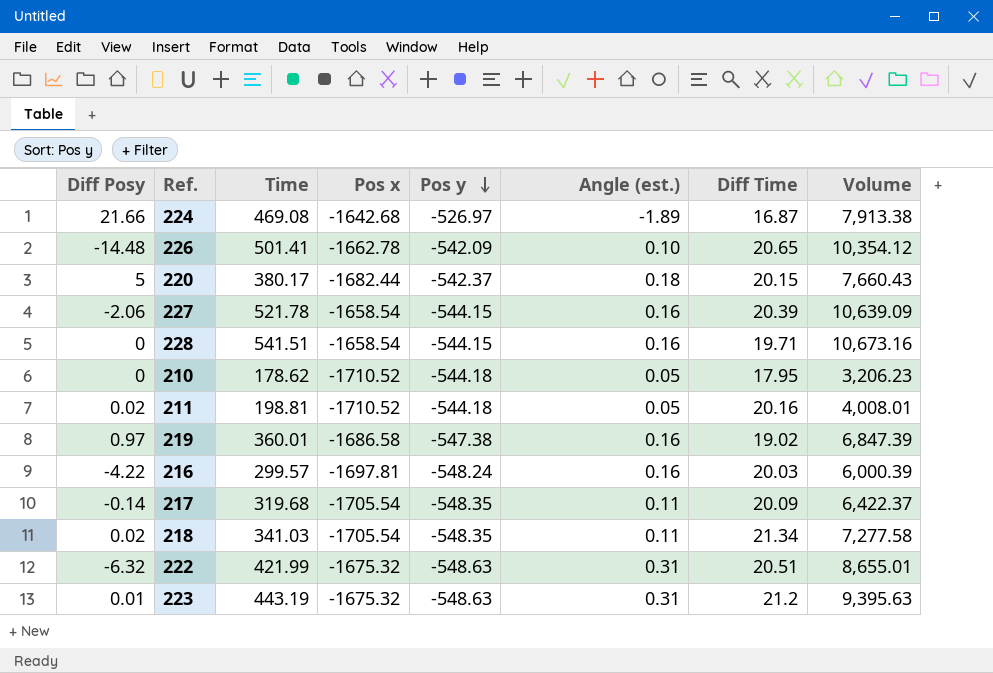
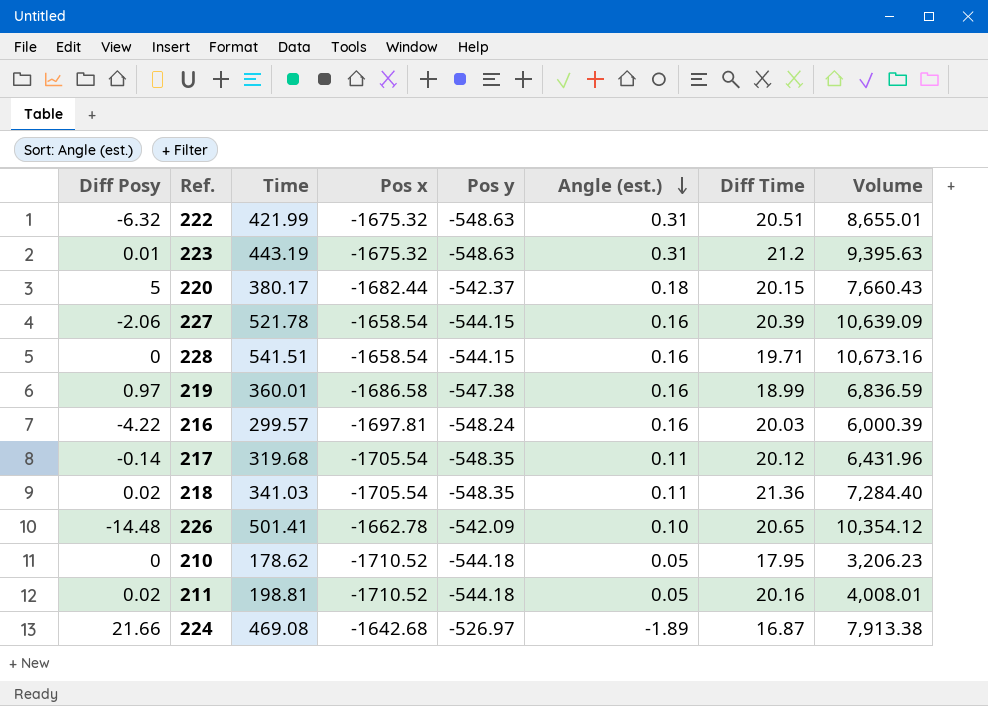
row order: Pos y descending -> Angle (est.) descending
219 | Diff Time: 19.02 -> 18.99
219 | Volume: 6,847.39 -> 6,836.59
217 | Diff Time: 20.09 -> 20.12
217 | Volume: 6,422.37 -> 6,431.96
218 | Diff Time: 21.34 -> 21.36
218 | Volume: 7,277.58 -> 7,284.40

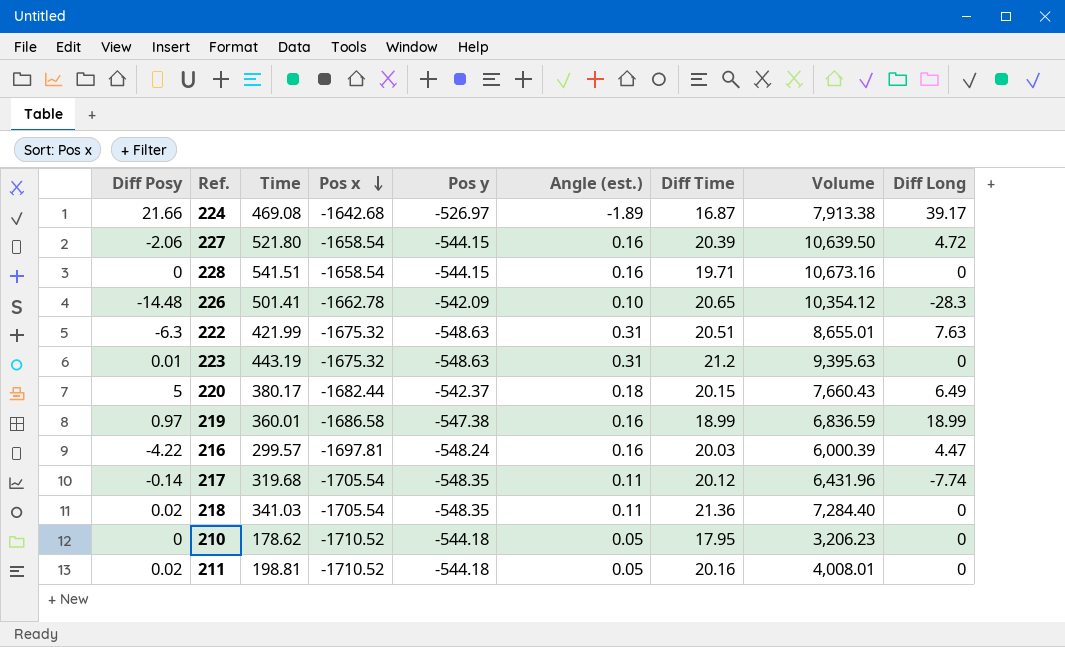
row order: Angle (est.) descending -> Pos x descending
column Diff Long | position: none -> 9
227 | Time: 521.78 -> 521.80
227 | Volume: 10,639.09 -> 10,639.50
222 | Diff Posy: -6.32 -> -6.3

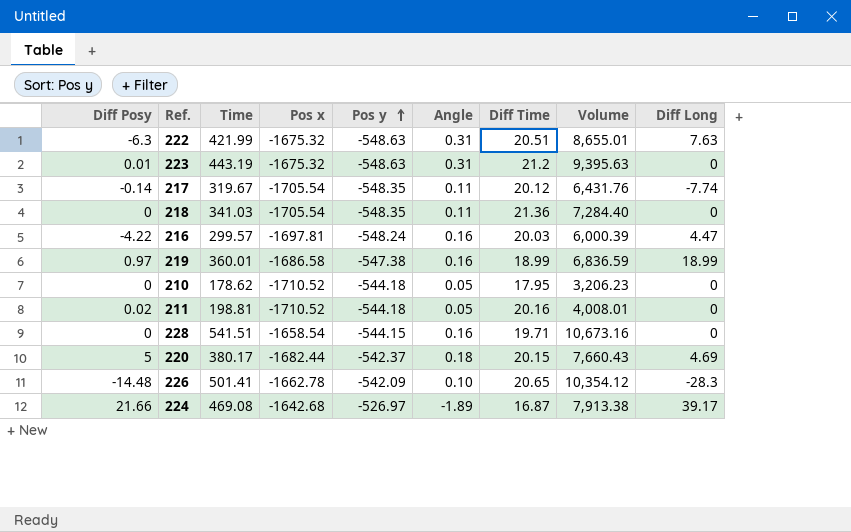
row order: Pos x descending -> Pos y ascending
column name: Angle (est.) -> Angle
row 227: -2.06 | 521.80 | -1658.54 | -544.15 | 0.16 | 20.39 | 10,639.50 | 4.72 -> none
217 | Time: 319.68 -> 319.67
217 | Volume: 6,431.96 -> 6,431.76
218 | Diff Posy: 0.02 -> 0
220 | Diff Long: 6.49 -> 4.69

